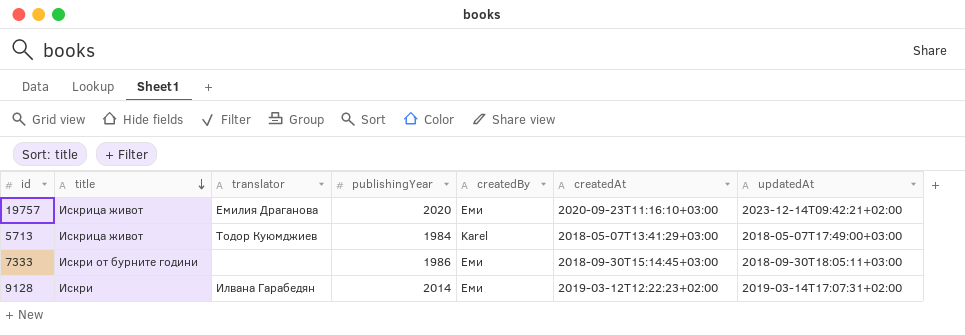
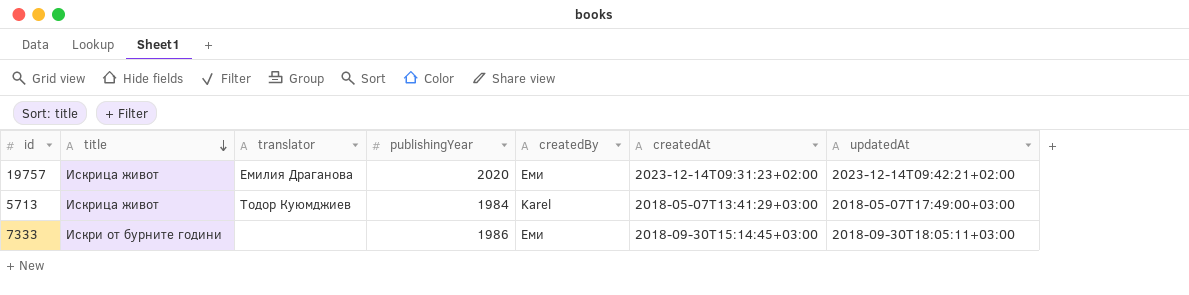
row 9128: Искри | Илвана Гарабедян | 2014 | Еми | 2019-03-12T12:22:23+02:00 | 2019-03-14T17:07:31+02:00 -> none
19757 | createdAt: 2020-09-23T11:16:10+03:00 -> 2023-12-14T09:31:23+02:00

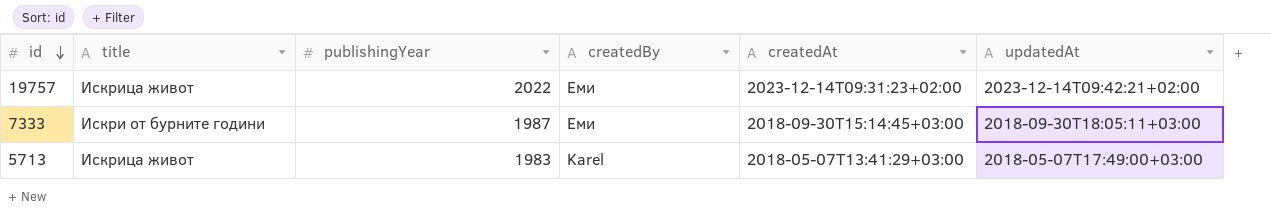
row order: title descending -> id descending
column translator | position: 3 -> none
19757 | publishingYear: 2020 -> 2022
7333 | publishingYear: 1986 -> 1987
5713 | publishingYear: 1984 -> 1983

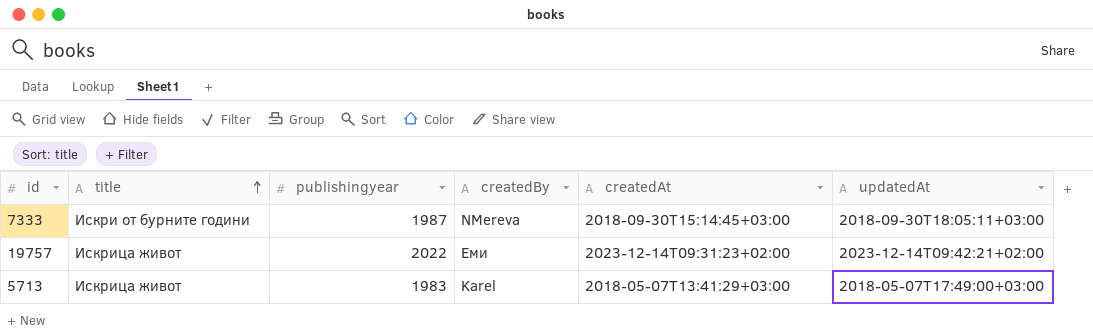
row order: id descending -> title ascending
column name: publishingYear -> publishingyear
7333 | createdBy: Еми -> NMereva

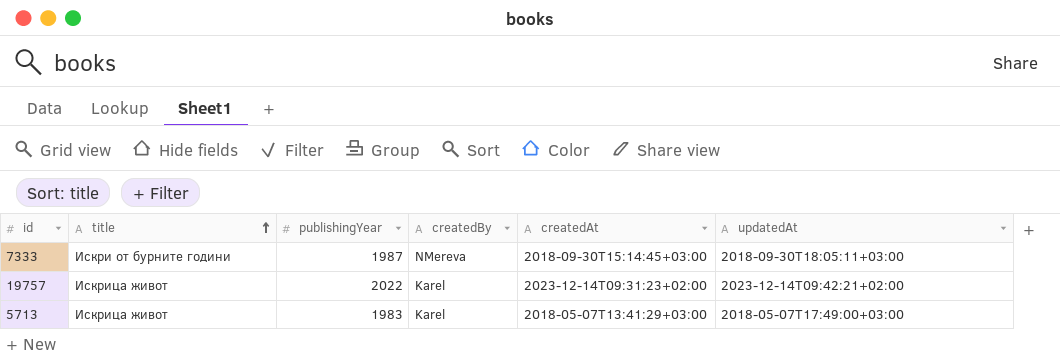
column name: publishingyear -> publishingYear
19757 | createdBy: Еми -> Karel

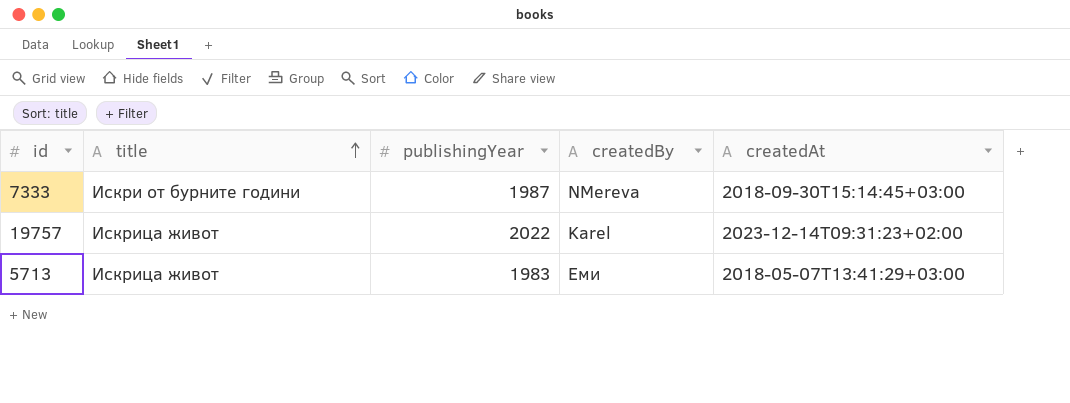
column updatedAt | position: 6 -> none
5713 | createdBy: Karel -> Еми

